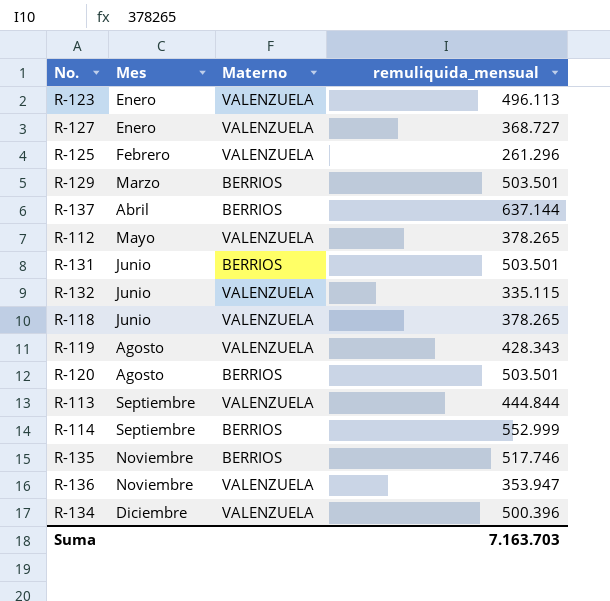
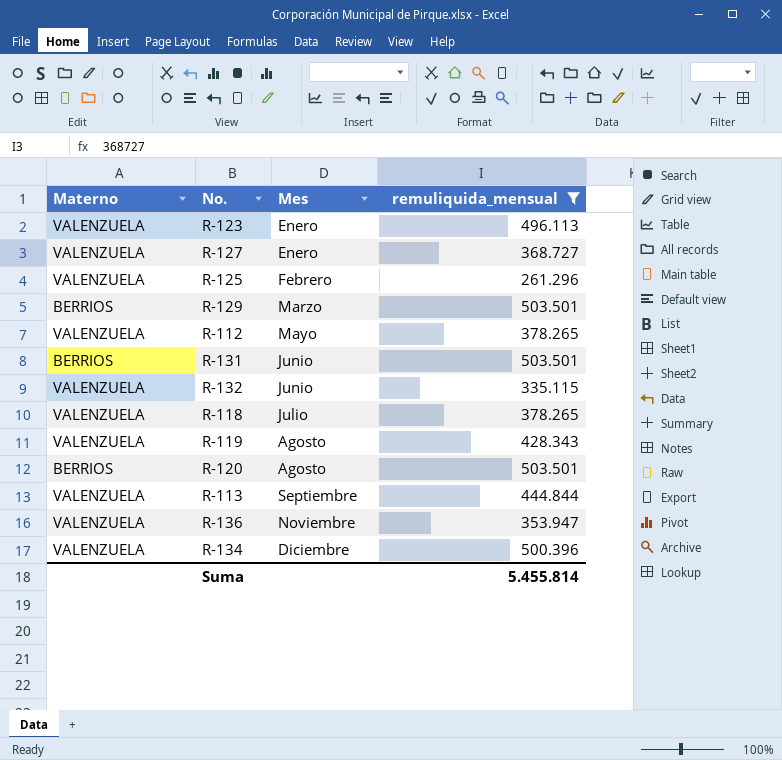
filter: none -> remuliquida_mensual <= 503.501
column Materno | position: 3 -> 1
R-118 | Mes: Junio -> Julio
Suma | remuliquida_mensual: 7.163.703 -> 5.455.814

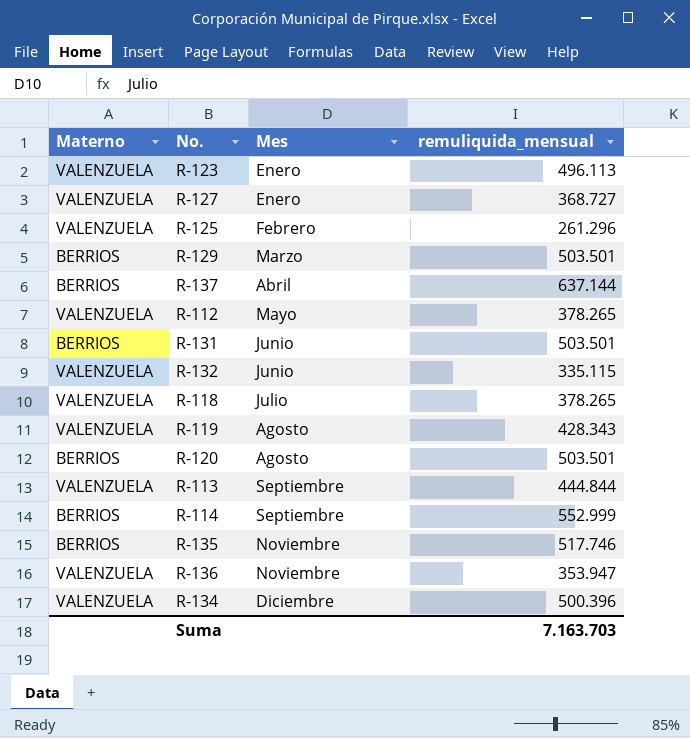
filter: remuliquida_mensual <= 503.501 -> none
Suma | remuliquida_mensual: 5.455.814 -> 7.163.703

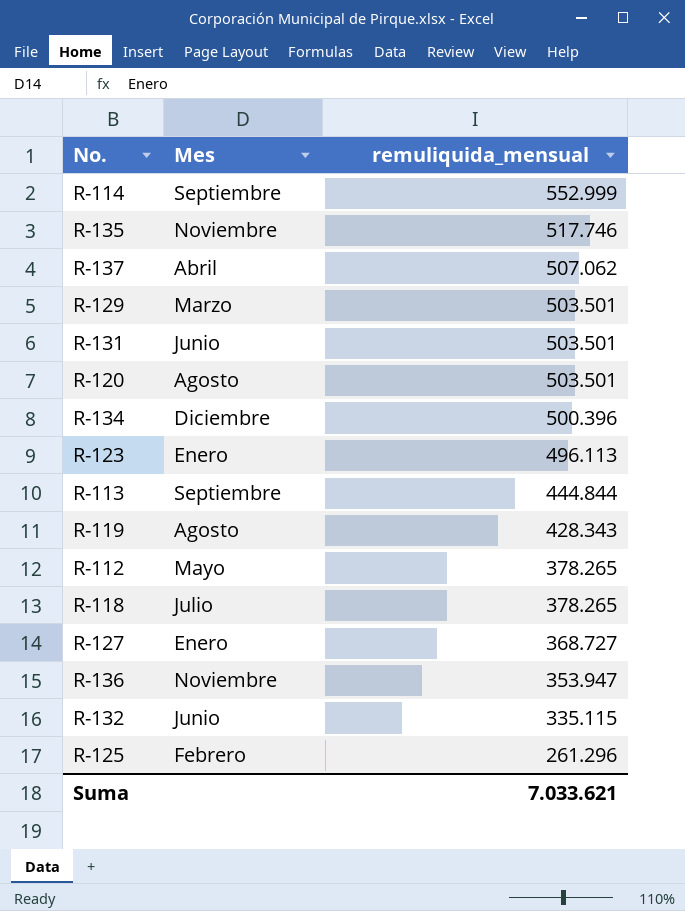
row order: Mes ascending -> remuliquida_mensual descending
column Materno | position: 1 -> none
R-137 | remuliquida_mensual: 637.144 -> 507.062
Suma | remuliquida_mensual: 7.163.703 -> 7.033.621

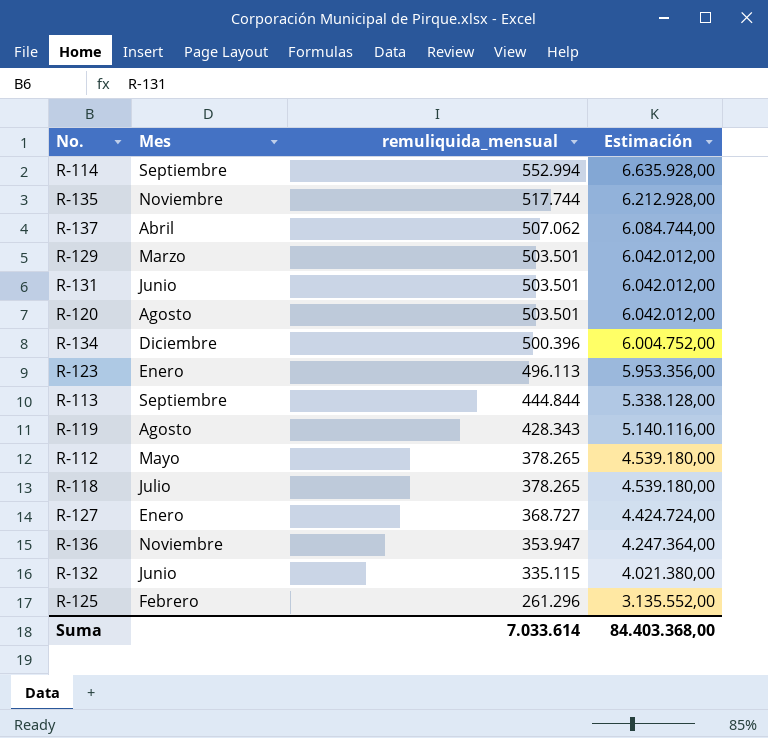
column Estimación | formula: none -> [remuliquida_mensual] * 12
R-114 | remuliquida_mensual: 552.999 -> 552.994
R-135 | remuliquida_mensual: 517.746 -> 517.744
Suma | remuliquida_mensual: 7.033.621 -> 7.033.614

